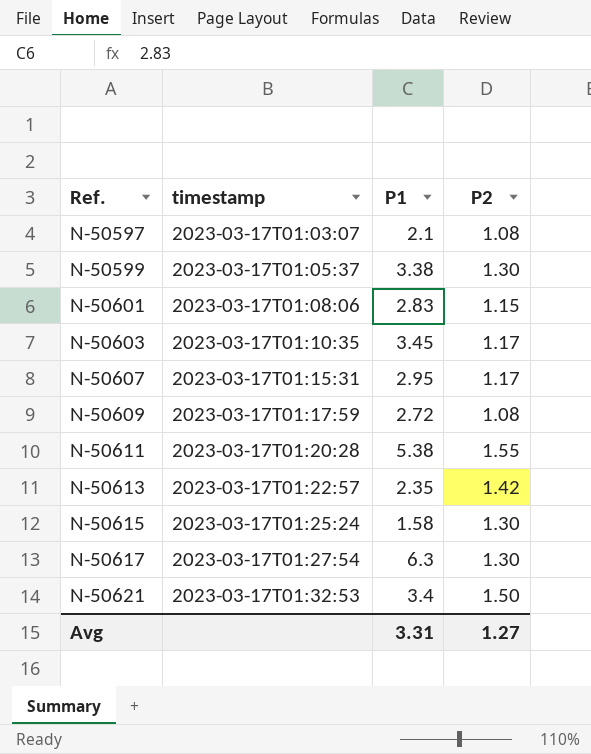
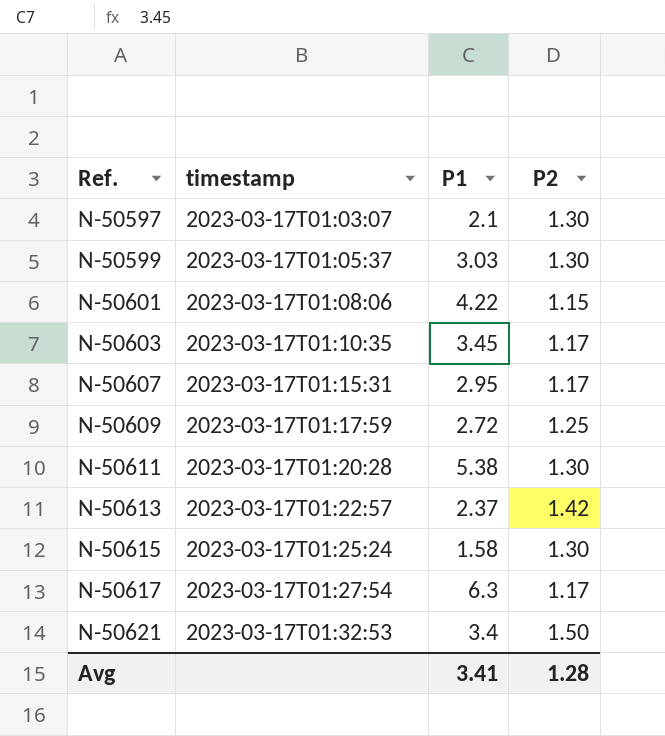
N-50597 | P2: 1.08 -> 1.30
N-50599 | P1: 3.38 -> 3.03
N-50601 | P1: 2.83 -> 4.22
N-50609 | P2: 1.08 -> 1.25
N-50611 | P2: 1.55 -> 1.30
N-50613 | P1: 2.35 -> 2.37
N-50617 | P2: 1.30 -> 1.17
Avg | P1: 3.31 -> 3.41
Avg | P2: 1.27 -> 1.28

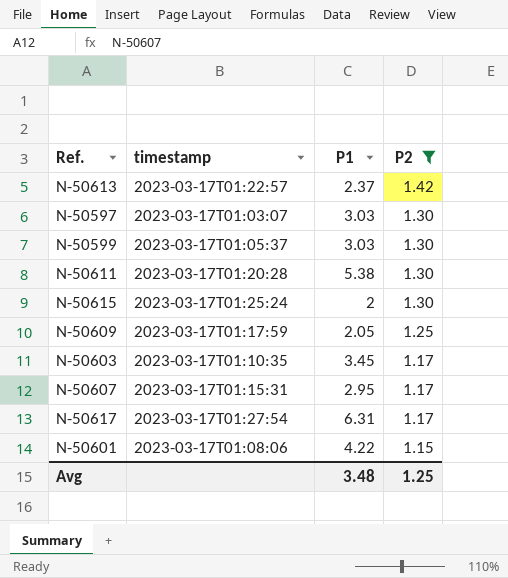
filter: none -> P2 != 1.50
row order: Ref. ascending -> P2 descending
N-50597 | P1: 2.1 -> 3.03
N-50615 | P1: 1.58 -> 2
N-50609 | P1: 2.72 -> 2.05
N-50617 | P1: 6.3 -> 6.31
Avg | P1: 3.41 -> 3.48
Avg | P2: 1.28 -> 1.25

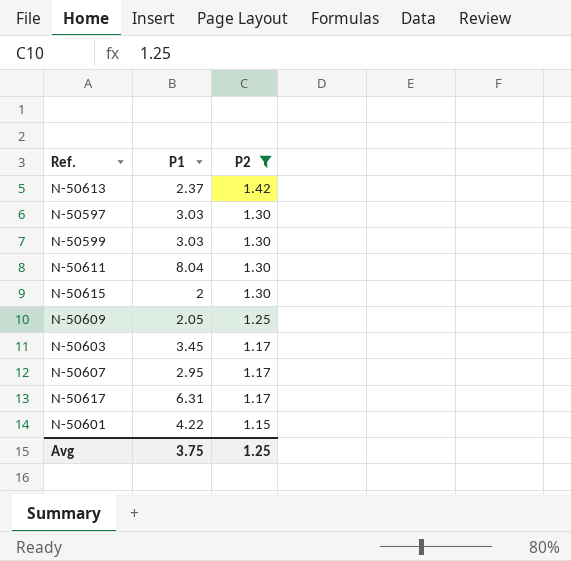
column timestamp | position: 2 -> none
N-50611 | P1: 5.38 -> 8.04
Avg | P1: 3.48 -> 3.75

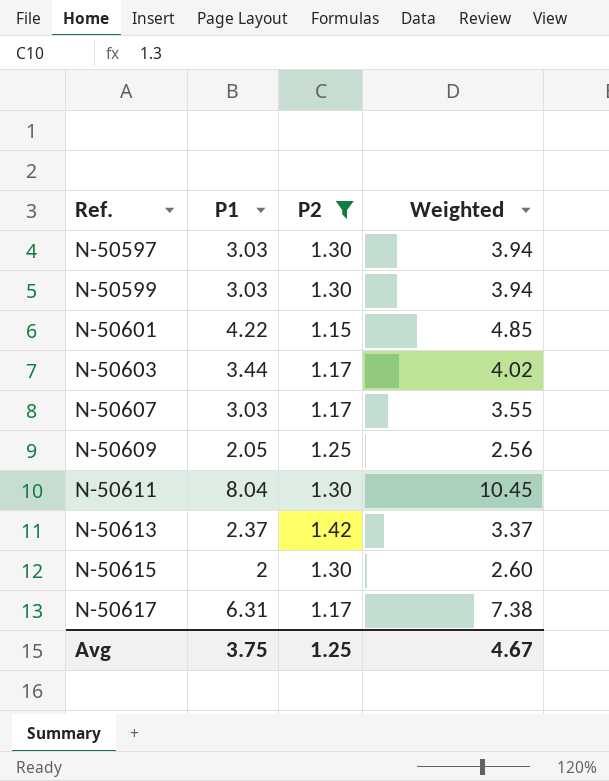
row order: P2 descending -> Ref. ascending
column Weighted | formula: none -> [P1] * [P2]
N-50603 | P1: 3.45 -> 3.44
N-50607 | P1: 2.95 -> 3.03

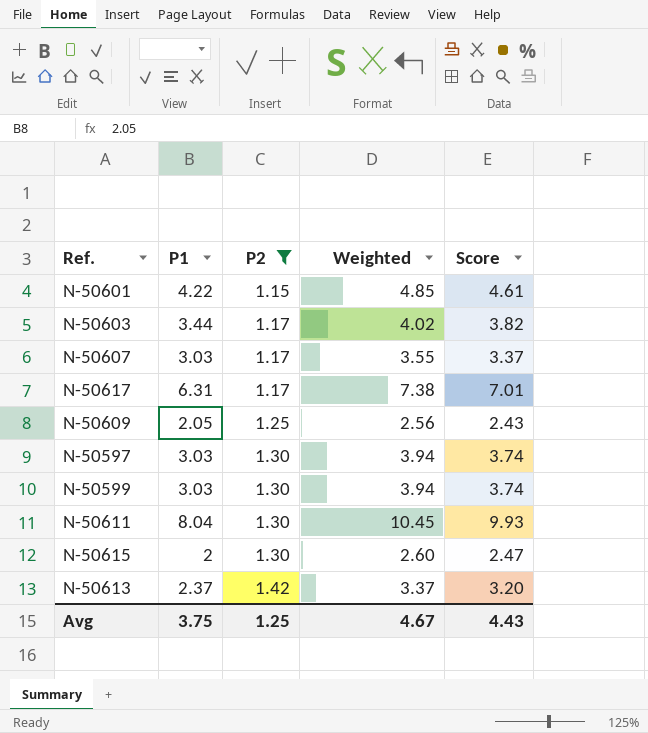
row order: Ref. ascending -> P2 ascending
column Score | formula: none -> [Weighted] * 0.95

